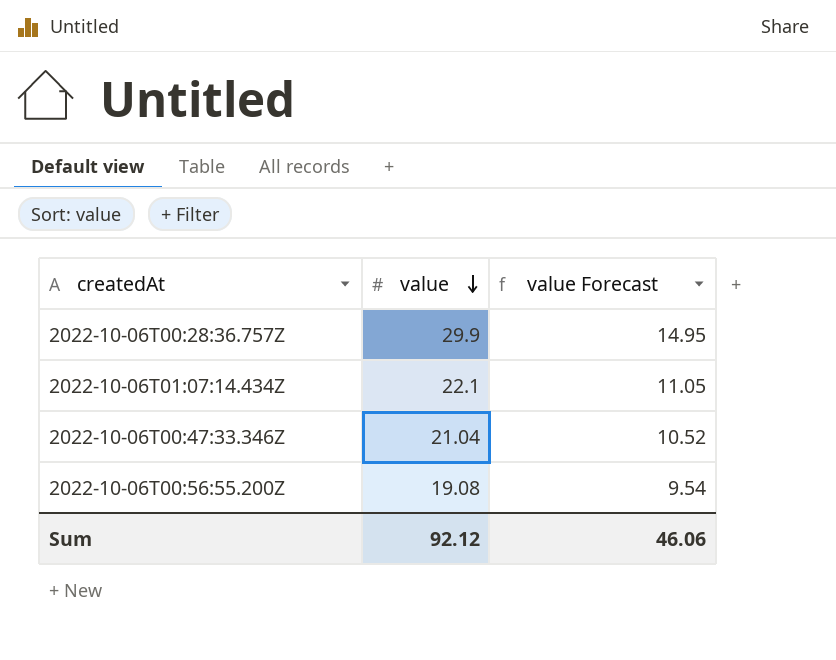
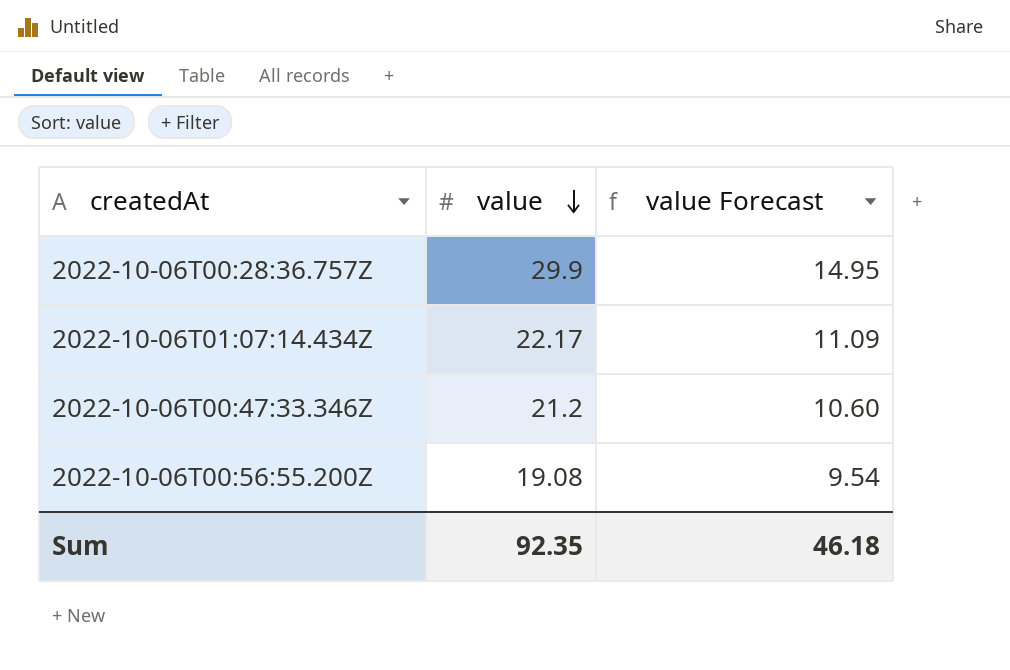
2022-10-06T01:07:14.434Z | value: 22.1 -> 22.17
2022-10-06T01:07:14.434Z | value Forecast: 11.05 -> 11.09
2022-10-06T00:47:33.346Z | value: 21.04 -> 21.2
2022-10-06T00:47:33.346Z | value Forecast: 10.52 -> 10.60
Sum | value: 92.12 -> 92.35
Sum | value Forecast: 46.06 -> 46.18

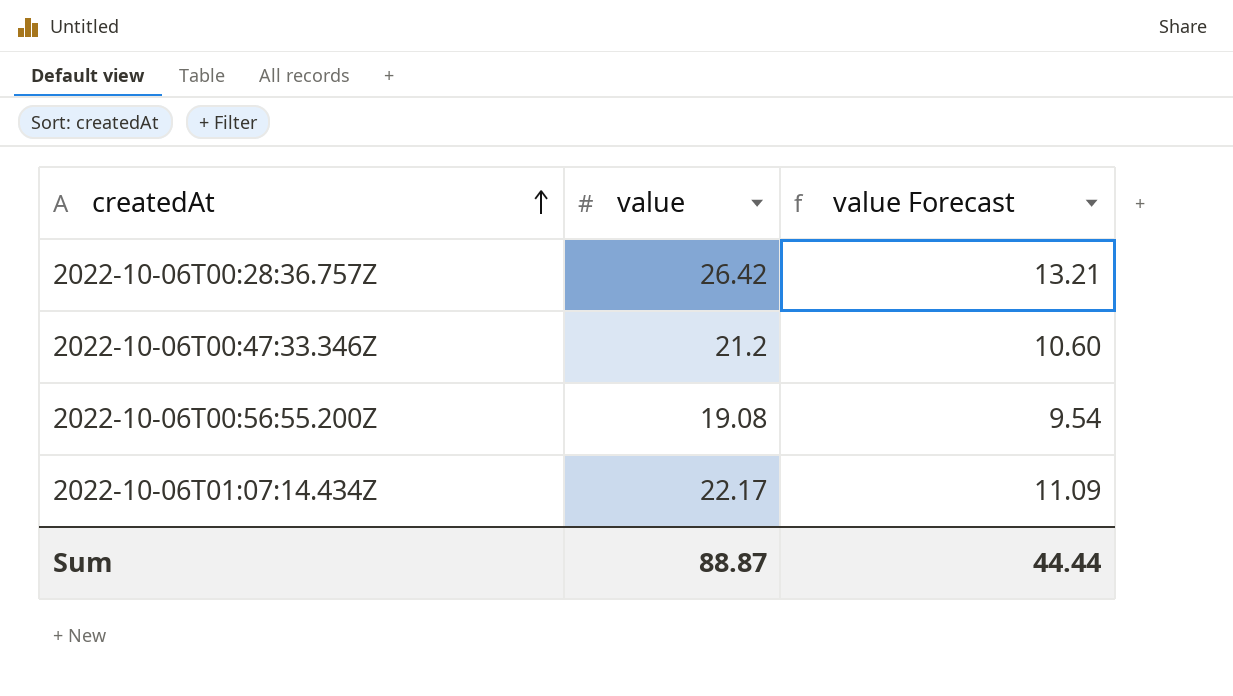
row order: value descending -> createdAt ascending
2022-10-06T00:28:36.757Z | value: 29.9 -> 26.42
2022-10-06T00:28:36.757Z | value Forecast: 14.95 -> 13.21
Sum | value: 92.35 -> 88.87
Sum | value Forecast: 46.18 -> 44.44

